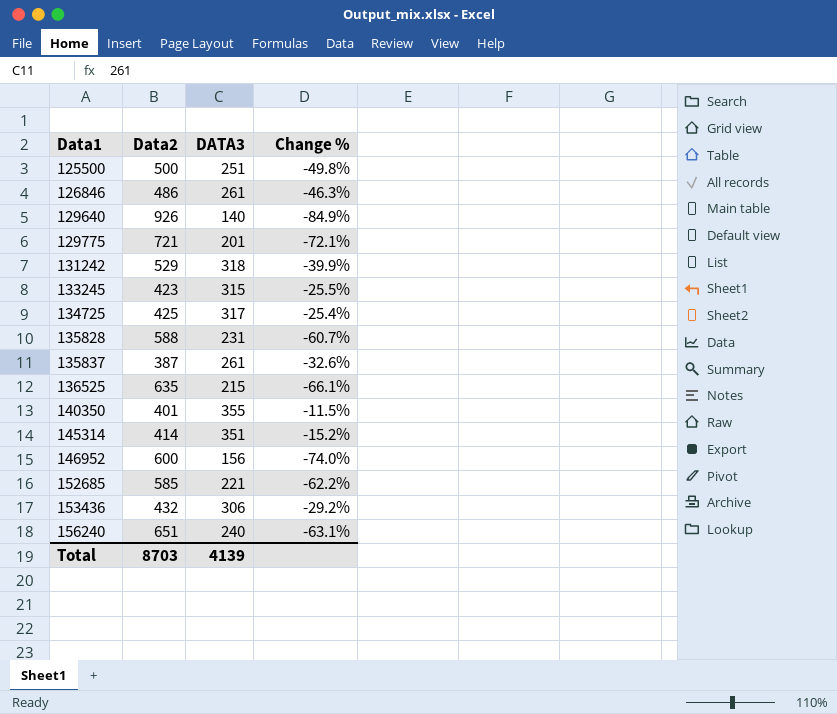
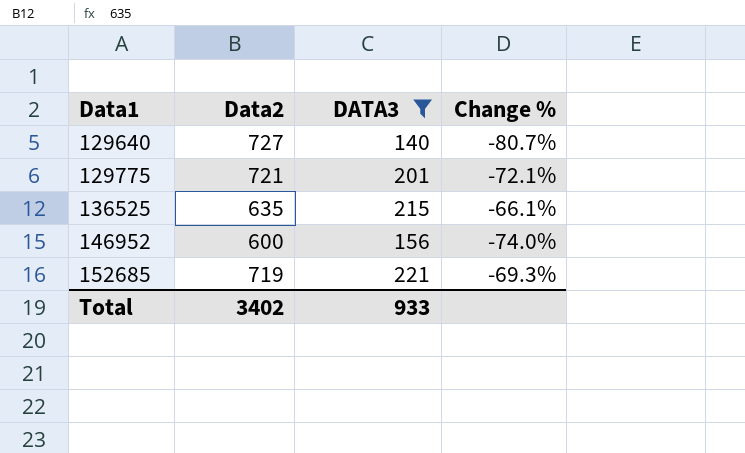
filter: none -> DATA3 <= 221
129640 | Data2: 926 -> 727
129640 | Change %: -84.9% -> -80.7%
152685 | Data2: 585 -> 719
152685 | Change %: -62.2% -> -69.3%
Total | Data2: 8703 -> 3402
Total | DATA3: 4139 -> 933

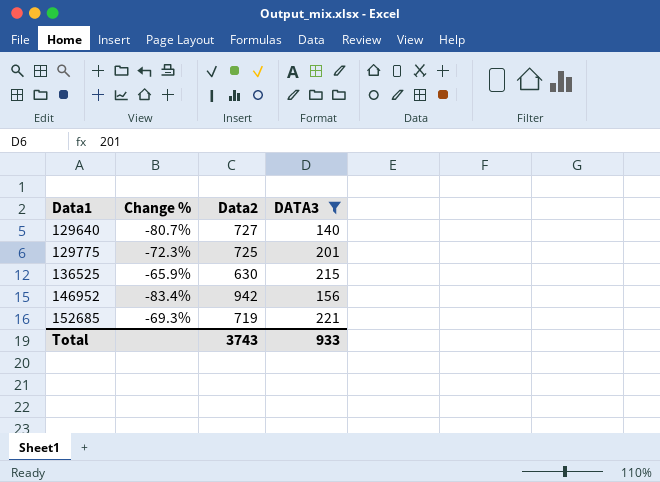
column Change % | position: 4 -> 2
129775 | Change %: -72.1% -> -72.3%
129775 | Data2: 721 -> 725
136525 | Change %: -66.1% -> -65.9%
136525 | Data2: 635 -> 630
146952 | Change %: -74.0% -> -83.4%
146952 | Data2: 600 -> 942
Total | Data2: 3402 -> 3743

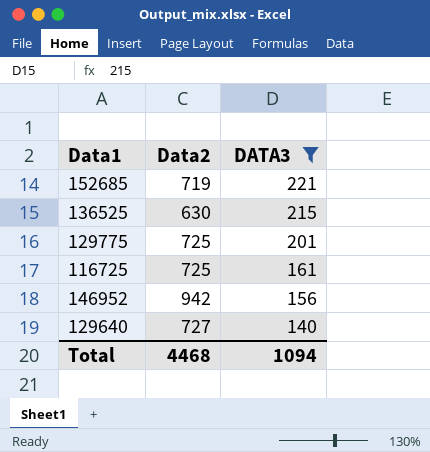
row order: Data1 ascending -> DATA3 descending
column Change % | formula: ([DATA3] - [Data2]) / [Data2] -> none
row 116725: none -> 725 | 161
Total | Data2: 3743 -> 4468
Total | DATA3: 933 -> 1094

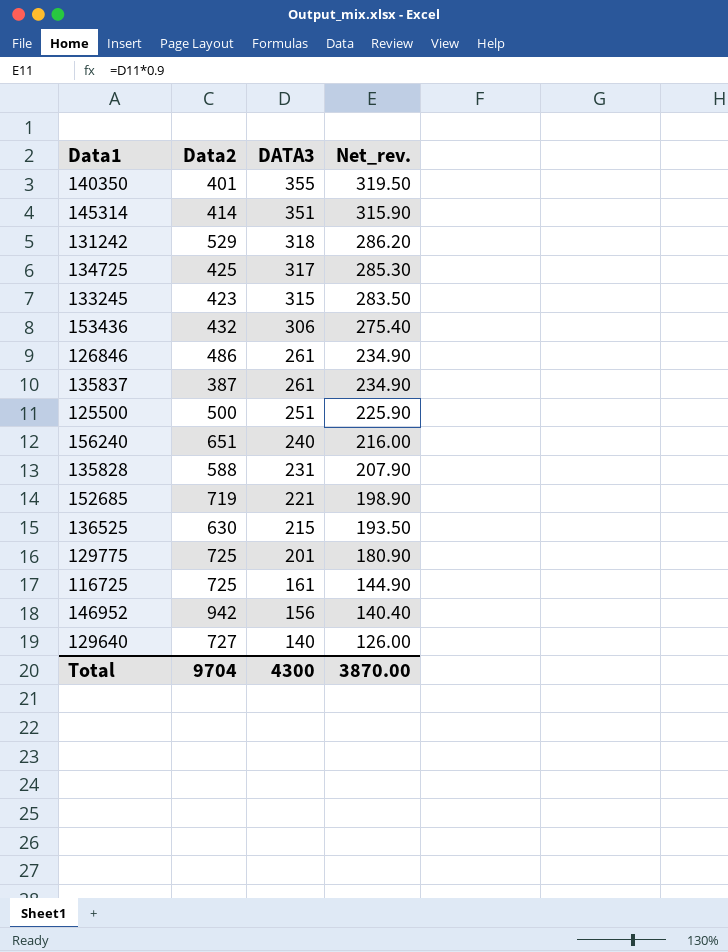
filter: DATA3 <= 221 -> none
column Net_rev. | formula: none -> [DATA3] * 0.9
Total | Data2: 4468 -> 9704
Total | DATA3: 1094 -> 4300

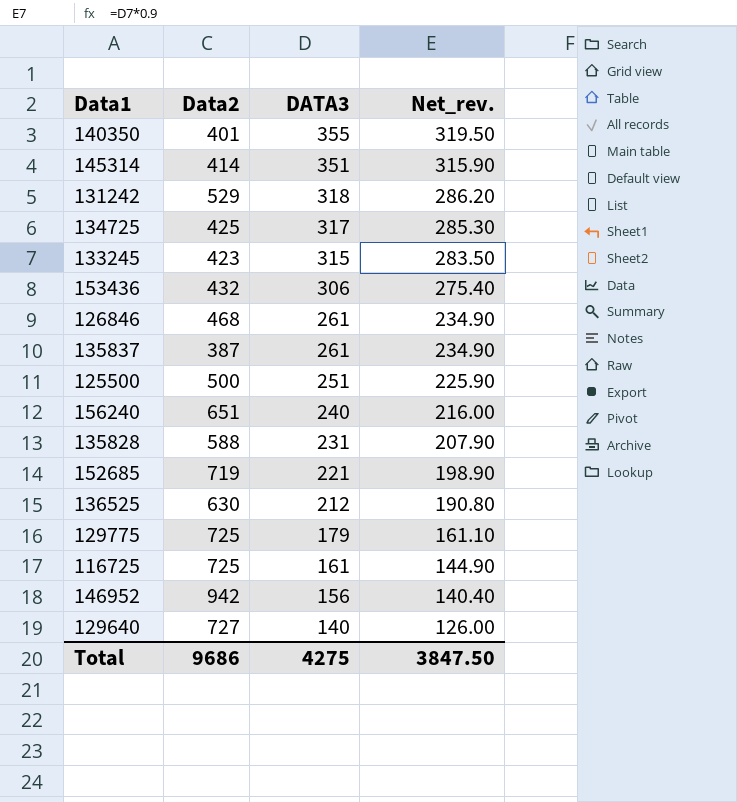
126846 | Data2: 486 -> 468
136525 | DATA3: 215 -> 212
136525 | Net_rev.: 193.50 -> 190.80
129775 | DATA3: 201 -> 179
129775 | Net_rev.: 180.90 -> 161.10
Total | Data2: 9704 -> 9686
Total | DATA3: 4300 -> 4275
Total | Net_rev.: 3870.00 -> 3847.50

